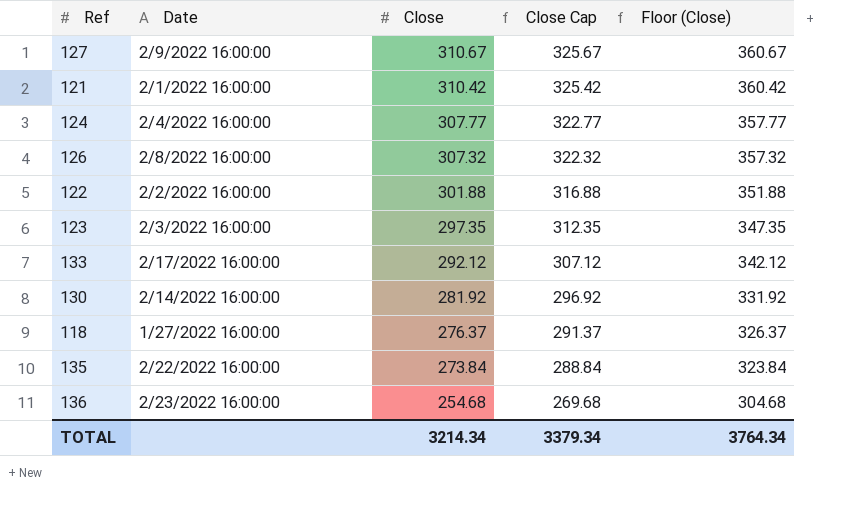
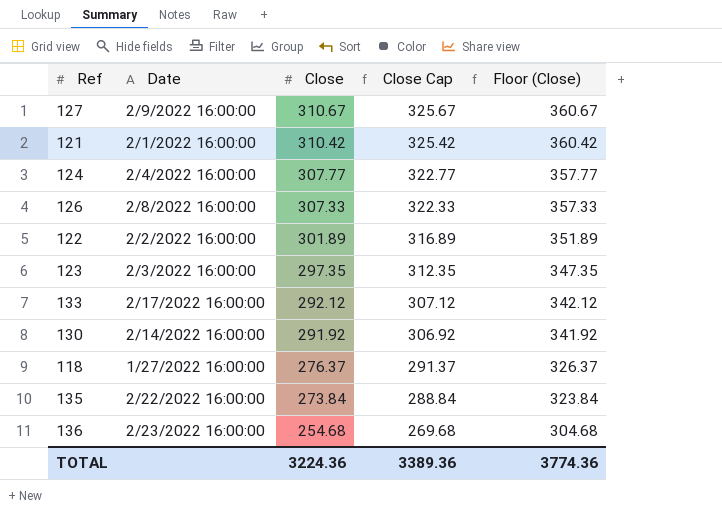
126 | Close: 307.32 -> 307.33
126 | Close Cap: 322.32 -> 322.33
126 | Floor (Close): 357.32 -> 357.33
122 | Close: 301.88 -> 301.89
122 | Close Cap: 316.88 -> 316.89
122 | Floor (Close): 351.88 -> 351.89
130 | Close: 281.92 -> 291.92
130 | Close Cap: 296.92 -> 306.92
130 | Floor (Close): 331.92 -> 341.92
TOTAL | Close: 3214.34 -> 3224.36
TOTAL | Close Cap: 3379.34 -> 3389.36
TOTAL | Floor (Close): 3764.34 -> 3774.36

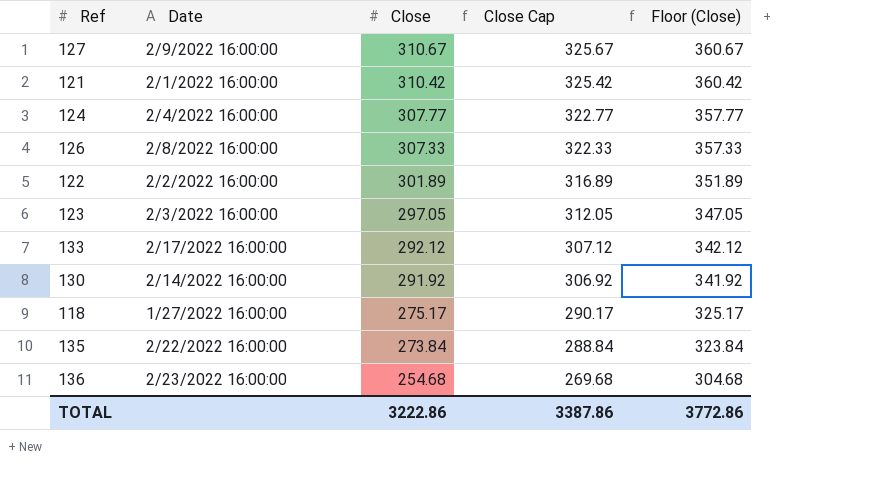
123 | Close: 297.35 -> 297.05
123 | Close Cap: 312.35 -> 312.05
123 | Floor (Close): 347.35 -> 347.05
118 | Close: 276.37 -> 275.17
118 | Close Cap: 291.37 -> 290.17
118 | Floor (Close): 326.37 -> 325.17
TOTAL | Close: 3224.36 -> 3222.86
TOTAL | Close Cap: 3389.36 -> 3387.86
TOTAL | Floor (Close): 3774.36 -> 3772.86

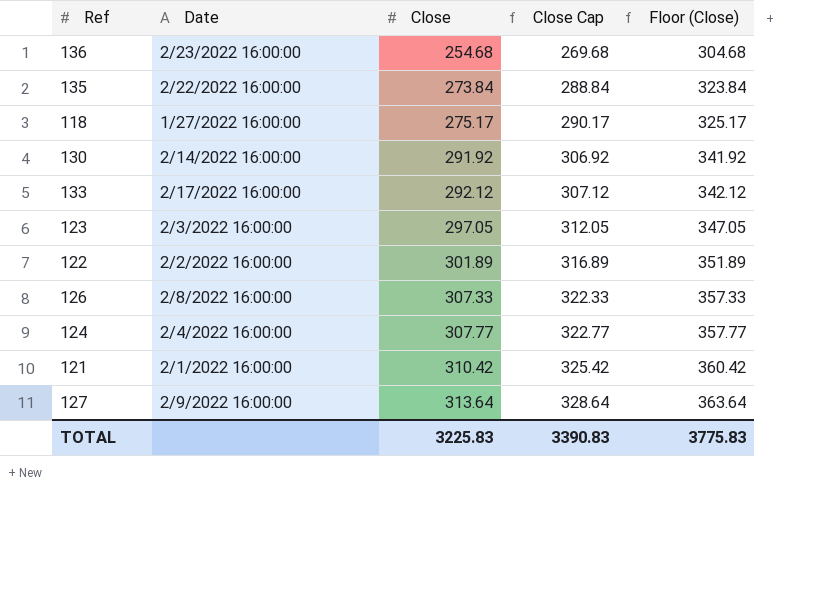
row order: Close descending -> Close ascending
127 | Close: 310.67 -> 313.64
127 | Close Cap: 325.67 -> 328.64
127 | Floor (Close): 360.67 -> 363.64
TOTAL | Close: 3222.86 -> 3225.83
TOTAL | Close Cap: 3387.86 -> 3390.83
TOTAL | Floor (Close): 3772.86 -> 3775.83

